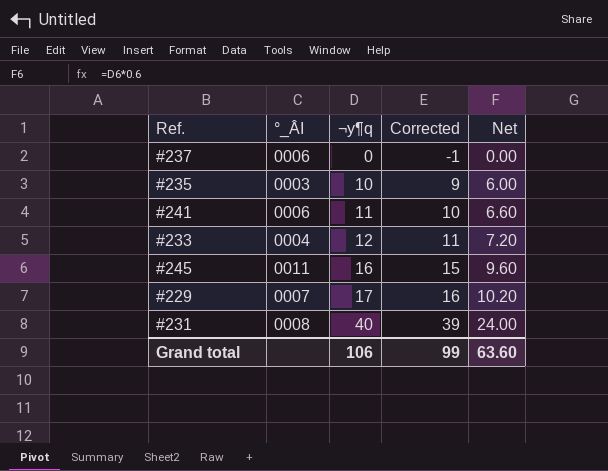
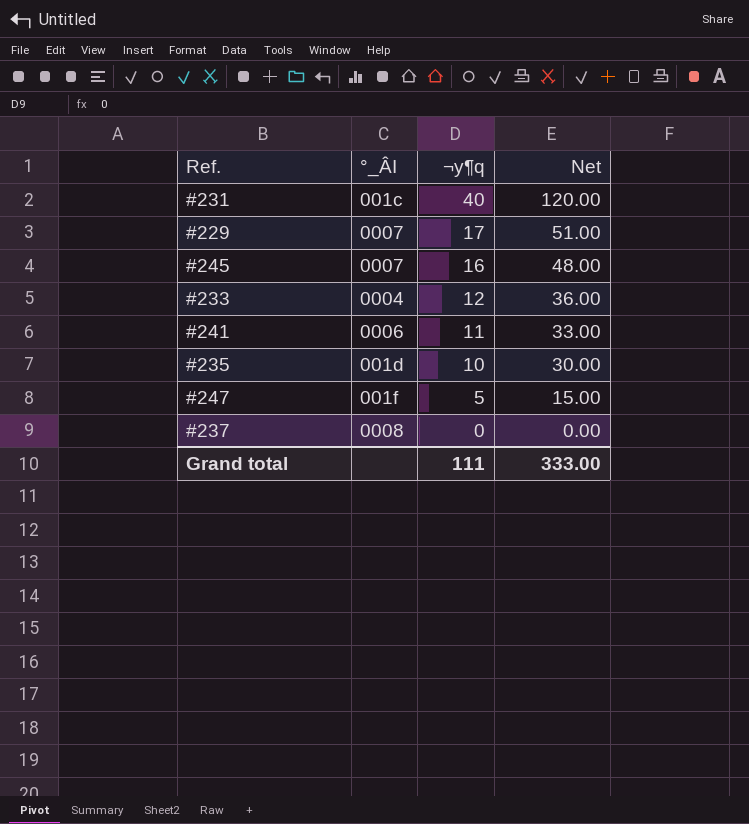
row order: ¬y¶q ascending -> ¬y¶q descending
column Corrected | formula: [¬y¶q] - 1 -> none
column Net | formula: [¬y¶q] * 0.6 -> [¬y¶q] * 3
#231 | °_ÂI: 0008 -> 001c
#245 | °_ÂI: 0011 -> 0007
#235 | °_ÂI: 0003 -> 001d
row #247: none -> 001f | 5 | 15.00
#237 | °_ÂI: 0006 -> 0008
Grand total | ¬y¶q: 106 -> 111
Grand total | Net: 63.60 -> 333.00

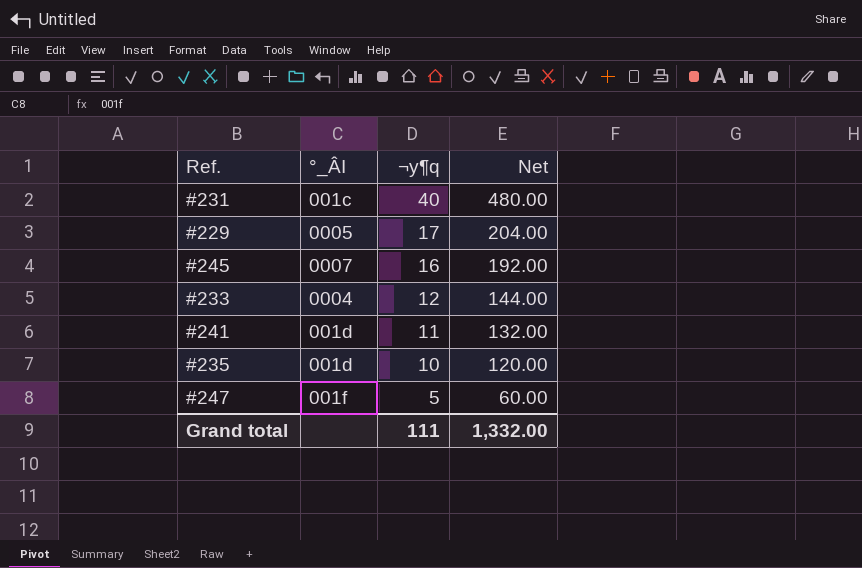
column Net | formula: [¬y¶q] * 3 -> [¬y¶q] * 12
row #237: 0008 | 0 | 0.00 -> none
#229 | °_ÂI: 0007 -> 0005
#241 | °_ÂI: 0006 -> 001d
Grand total | Net: 333.00 -> 1,332.00

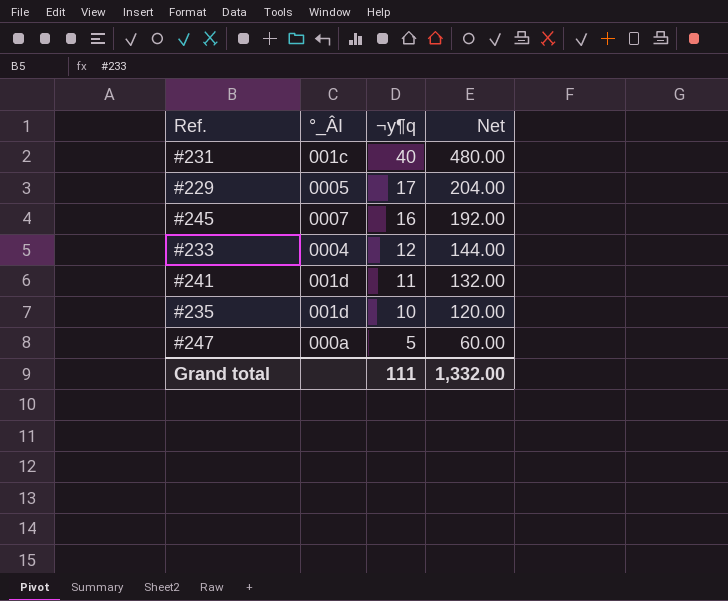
#247 | °_ÂI: 001f -> 000a

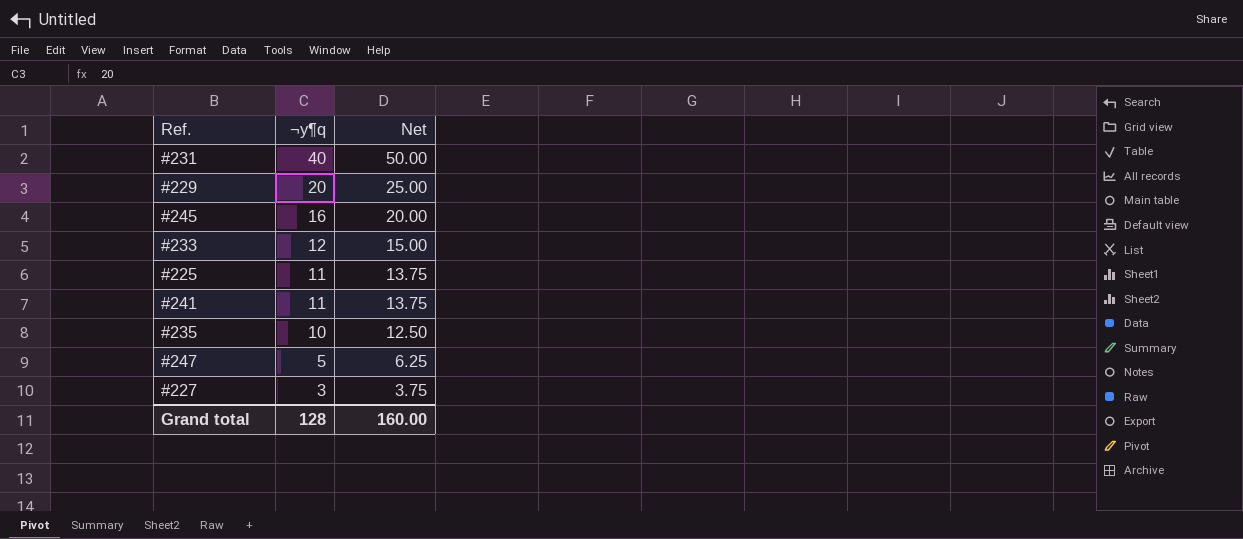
column °_ÂI | position: 2 -> none
column Net | formula: [¬y¶q] * 12 -> [¬y¶q] * 1.25
#229 | ¬y¶q: 17 -> 20
row #225: none -> 11 | 13.75
row #227: none -> 3 | 3.75
Grand total | ¬y¶q: 111 -> 128
Grand total | Net: 1,332.00 -> 160.00

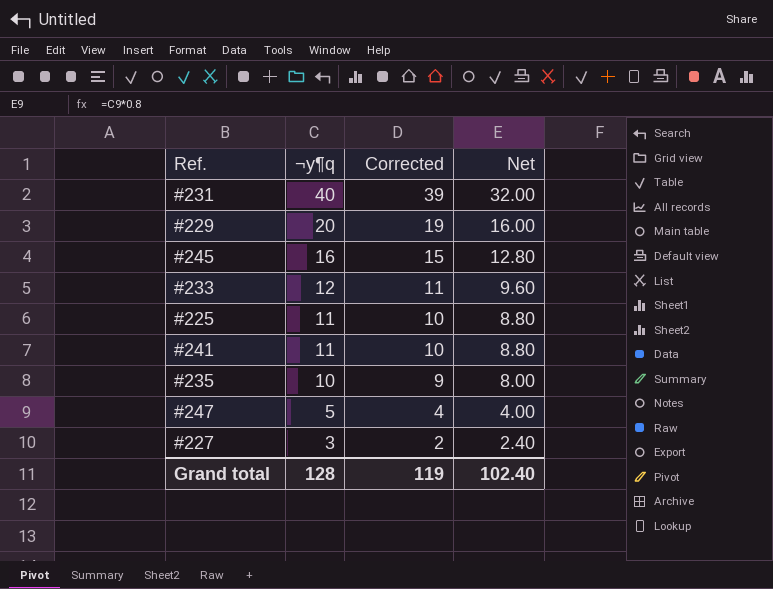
column Corrected | formula: none -> [¬y¶q] - 1
column Net | formula: [¬y¶q] * 1.25 -> [¬y¶q] * 0.8
Grand total | Net: 160.00 -> 102.40

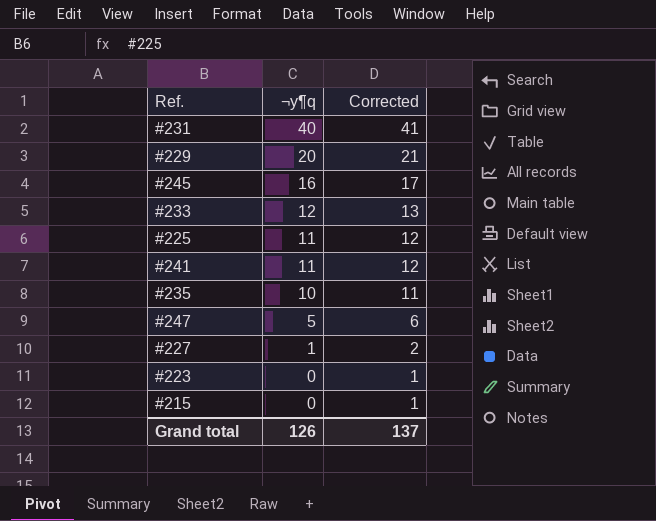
column Net | formula: [¬y¶q] * 0.8 -> none
column Corrected | formula: [¬y¶q] - 1 -> [¬y¶q] + 1
#227 | ¬y¶q: 3 -> 1
row #223: none -> 0 | 1
row #215: none -> 0 | 1
Grand total | ¬y¶q: 128 -> 126
Grand total | Corrected: 119 -> 137

